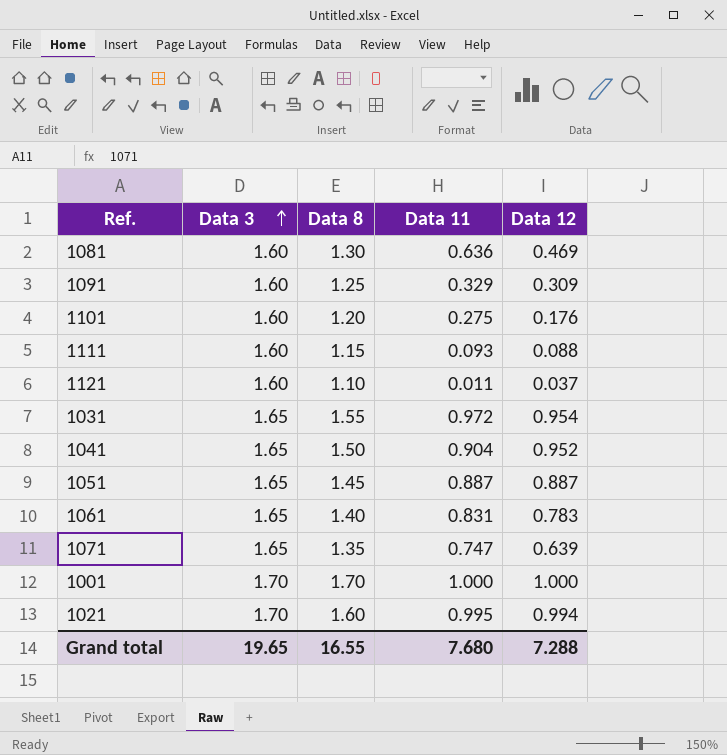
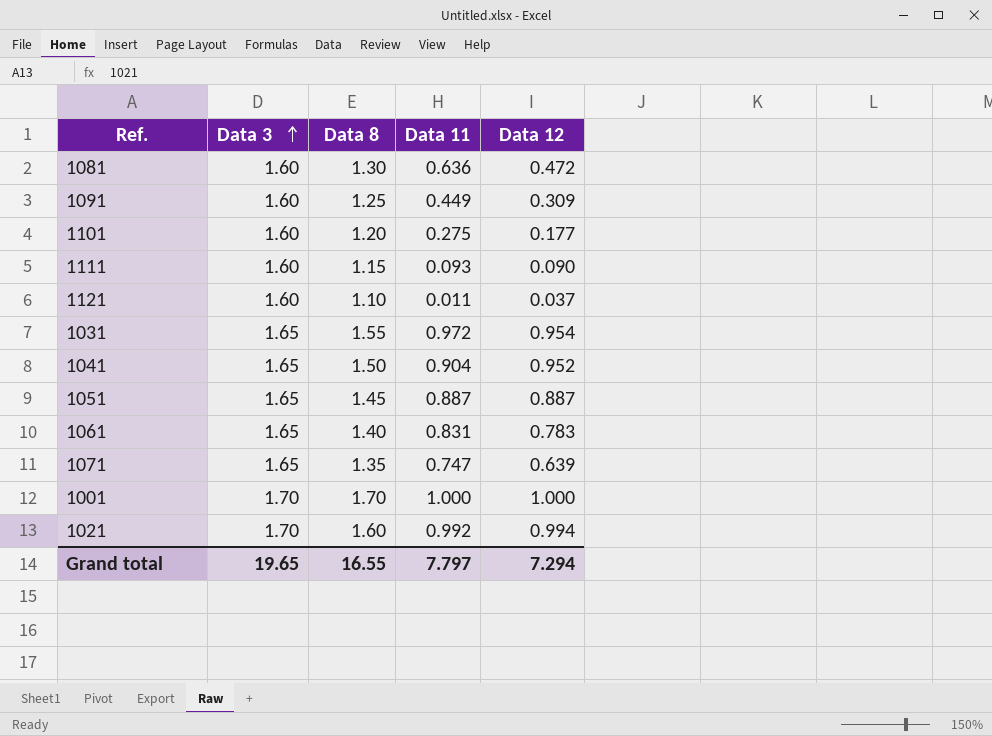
1081 | Data 12: 0.469 -> 0.472
1091 | Data 11: 0.329 -> 0.449
1101 | Data 12: 0.176 -> 0.177
1111 | Data 12: 0.088 -> 0.090
1021 | Data 11: 0.995 -> 0.992
Grand total | Data 11: 7.680 -> 7.797
Grand total | Data 12: 7.288 -> 7.294

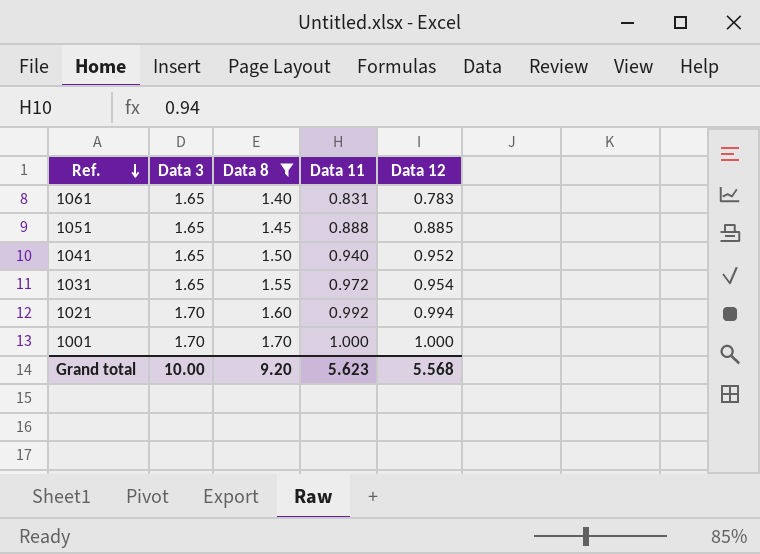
filter: none -> Data 8 >= 1.40
row order: Data 3 ascending -> Ref. descending
1051 | Data 11: 0.887 -> 0.888
1051 | Data 12: 0.887 -> 0.885
1041 | Data 11: 0.904 -> 0.940
Grand total | Data 3: 19.65 -> 10.00
Grand total | Data 8: 16.55 -> 9.20
Grand total | Data 11: 7.797 -> 5.623
Grand total | Data 12: 7.294 -> 5.568

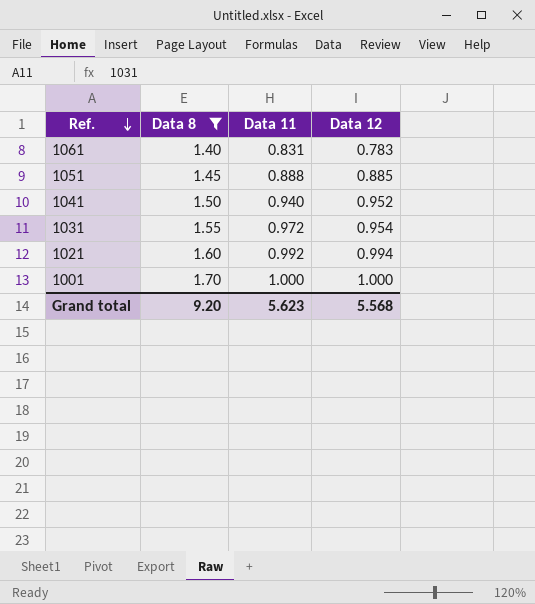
column Data 3 | position: 2 -> none

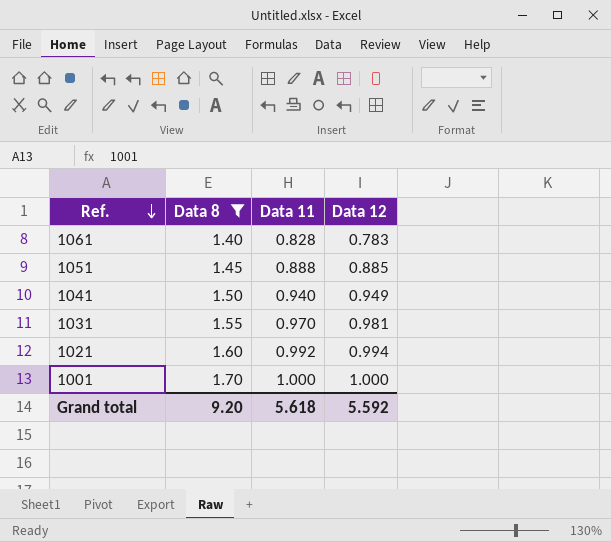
1061 | Data 11: 0.831 -> 0.828
1041 | Data 12: 0.952 -> 0.949
1031 | Data 11: 0.972 -> 0.970
1031 | Data 12: 0.954 -> 0.981
Grand total | Data 11: 5.623 -> 5.618
Grand total | Data 12: 5.568 -> 5.592

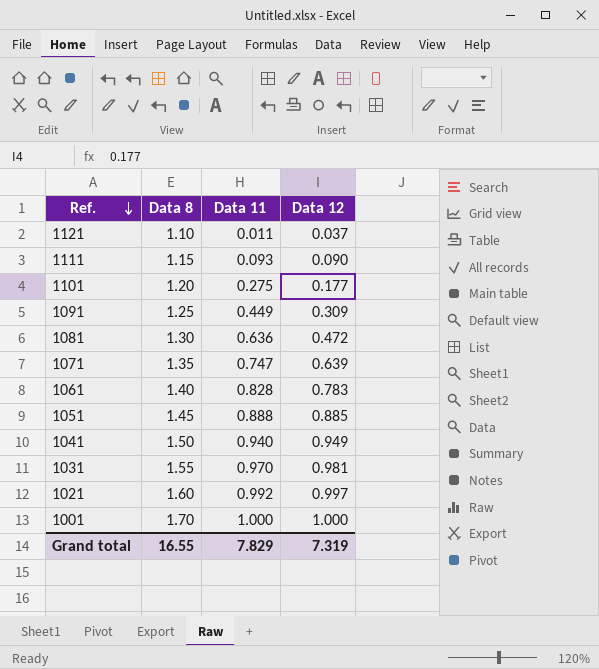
filter: Data 8 >= 1.40 -> none
1021 | Data 12: 0.994 -> 0.997
Grand total | Data 8: 9.20 -> 16.55
Grand total | Data 11: 5.618 -> 7.829
Grand total | Data 12: 5.592 -> 7.319

